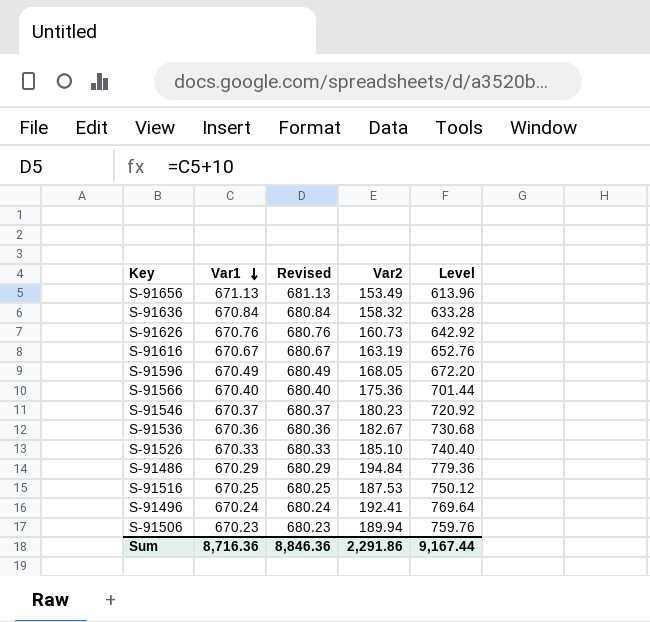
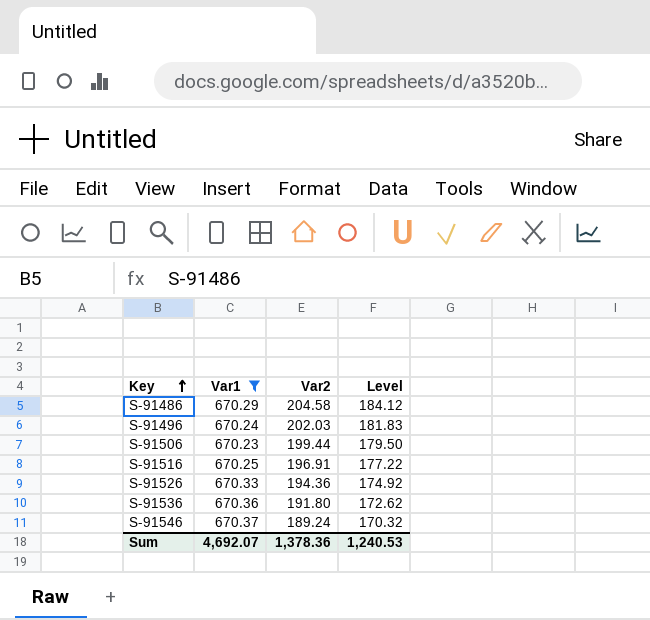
filter: none -> Var1 <= 670.37
row order: Var1 descending -> Key ascending
column Revised | formula: [Var1] + 10 -> none
column Level | formula: [Var2] * 4 -> [Var2] * 0.9
S-91486 | Var2: 194.84 -> 204.58
S-91496 | Var2: 192.41 -> 202.03
S-91506 | Var2: 189.94 -> 199.44
S-91516 | Var2: 187.53 -> 196.91
S-91526 | Var2: 185.10 -> 194.36
S-91536 | Var2: 182.67 -> 191.80
S-91546 | Var2: 180.23 -> 189.24
Sum | Var1: 8,716.36 -> 4,692.07
Sum | Var2: 2,291.86 -> 1,378.36
Sum | Level: 9,167.44 -> 1,240.53

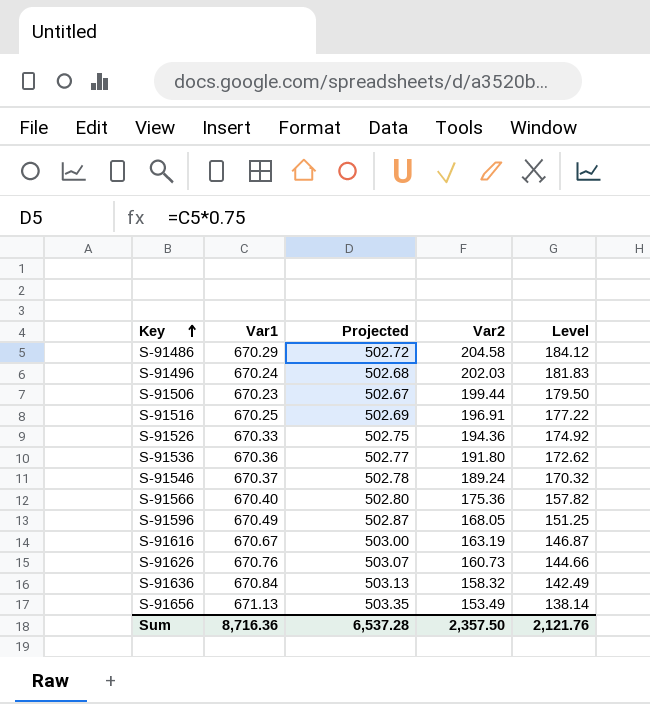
filter: Var1 <= 670.37 -> none
column Projected | formula: none -> [Var1] * 0.75
Sum | Var1: 4,692.07 -> 8,716.36
Sum | Var2: 1,378.36 -> 2,357.50
Sum | Level: 1,240.53 -> 2,121.76

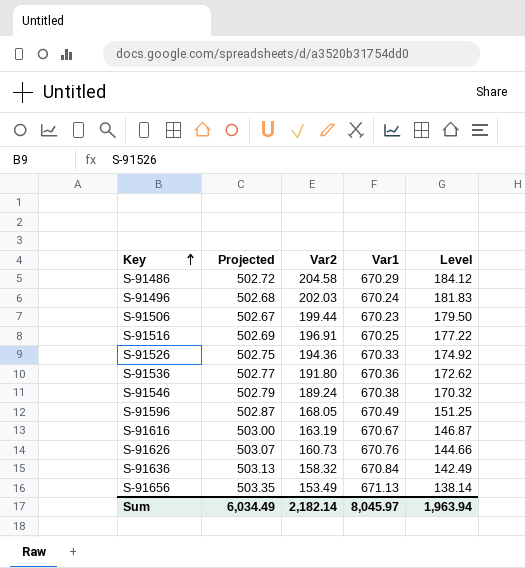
column Var1 | position: 2 -> 4
row S-91566: 670.40 | 502.80 | 175.36 | 157.82 -> none
S-91546 | Projected: 502.78 -> 502.79
S-91546 | Var1: 670.37 -> 670.38
Sum | Projected: 6,537.28 -> 6,034.49
Sum | Var2: 2,357.50 -> 2,182.14
Sum | Var1: 8,716.36 -> 8,045.97
Sum | Level: 2,121.76 -> 1,963.94

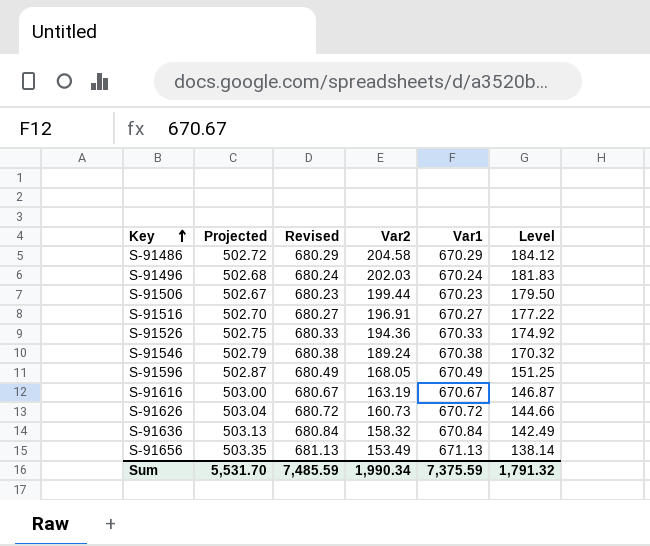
column Revised | formula: none -> [Var1] + 10
row S-91536: 502.77 | 191.80 | 670.36 | 172.62 -> none
S-91516 | Projected: 502.69 -> 502.70
S-91516 | Var1: 670.25 -> 670.27
S-91626 | Projected: 503.07 -> 503.04
S-91626 | Var1: 670.76 -> 670.72
Sum | Projected: 6,034.49 -> 5,531.70
Sum | Var2: 2,182.14 -> 1,990.34
Sum | Var1: 8,045.97 -> 7,375.59
Sum | Level: 1,963.94 -> 1,791.32

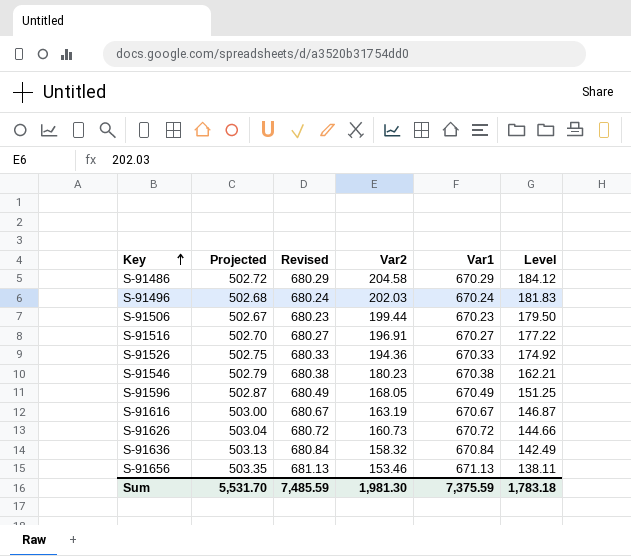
S-91546 | Var2: 189.24 -> 180.23
S-91546 | Level: 170.32 -> 162.21
S-91656 | Var2: 153.49 -> 153.46
S-91656 | Level: 138.14 -> 138.11
Sum | Var2: 1,990.34 -> 1,981.30
Sum | Level: 1,791.32 -> 1,783.18

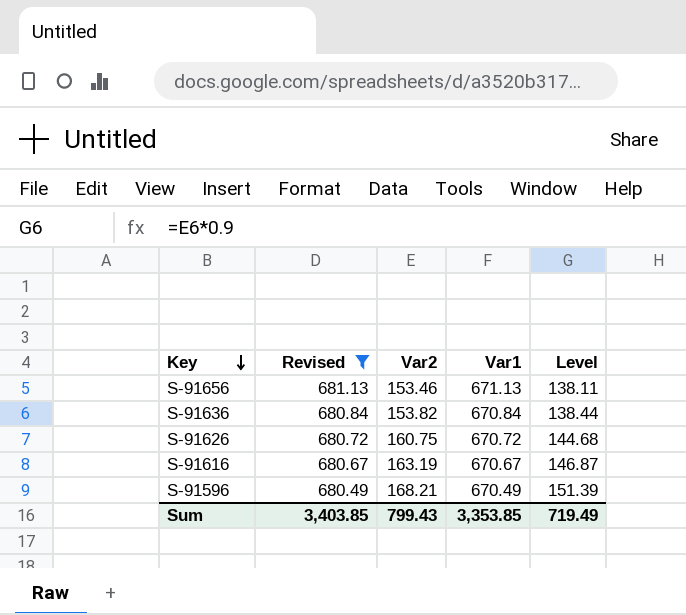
filter: none -> Revised >= 680.49
row order: Key ascending -> Key descending
column Projected | formula: [Var1] * 0.75 -> none
S-91636 | Var2: 158.32 -> 153.82
S-91636 | Level: 142.49 -> 138.44
S-91626 | Var2: 160.73 -> 160.75
S-91626 | Level: 144.66 -> 144.68
S-91596 | Var2: 168.05 -> 168.21
S-91596 | Level: 151.25 -> 151.39
Sum | Revised: 7,485.59 -> 3,403.85
Sum | Var2: 1,981.30 -> 799.43
Sum | Var1: 7,375.59 -> 3,353.85
Sum | Level: 1,783.18 -> 719.49

